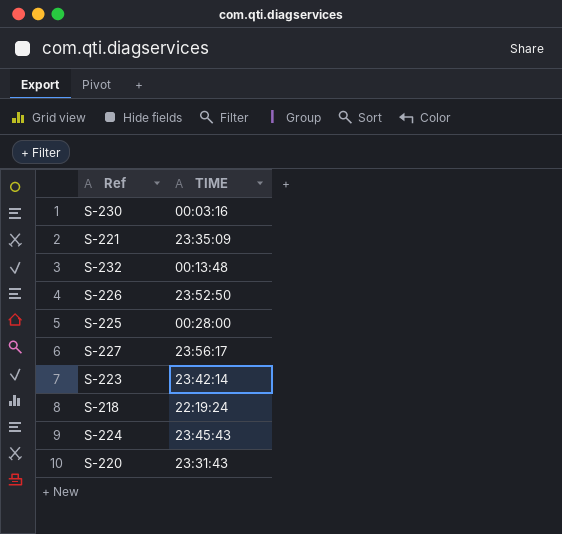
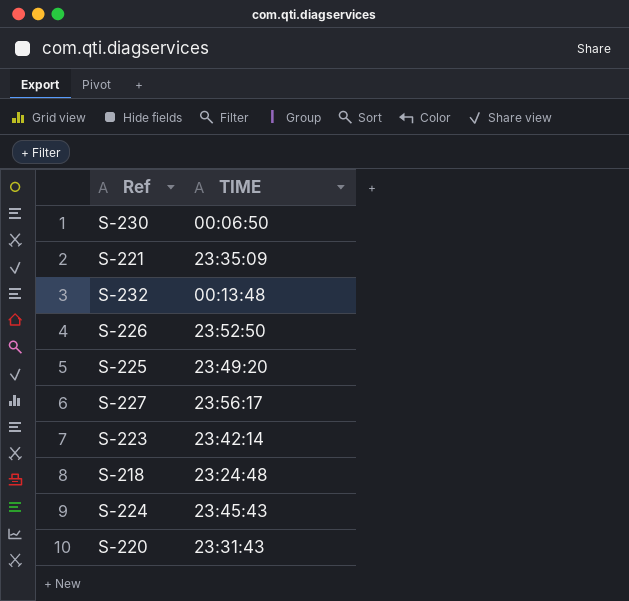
S-230 | TIME: 00:03:16 -> 00:06:50
S-225 | TIME: 00:28:00 -> 23:49:20
S-218 | TIME: 22:19:24 -> 23:24:48

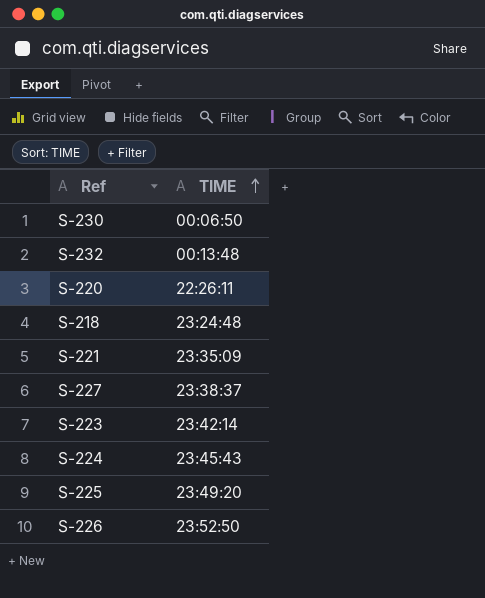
row order: none -> TIME ascending
S-220 | TIME: 23:31:43 -> 22:26:11
S-227 | TIME: 23:56:17 -> 23:38:37

